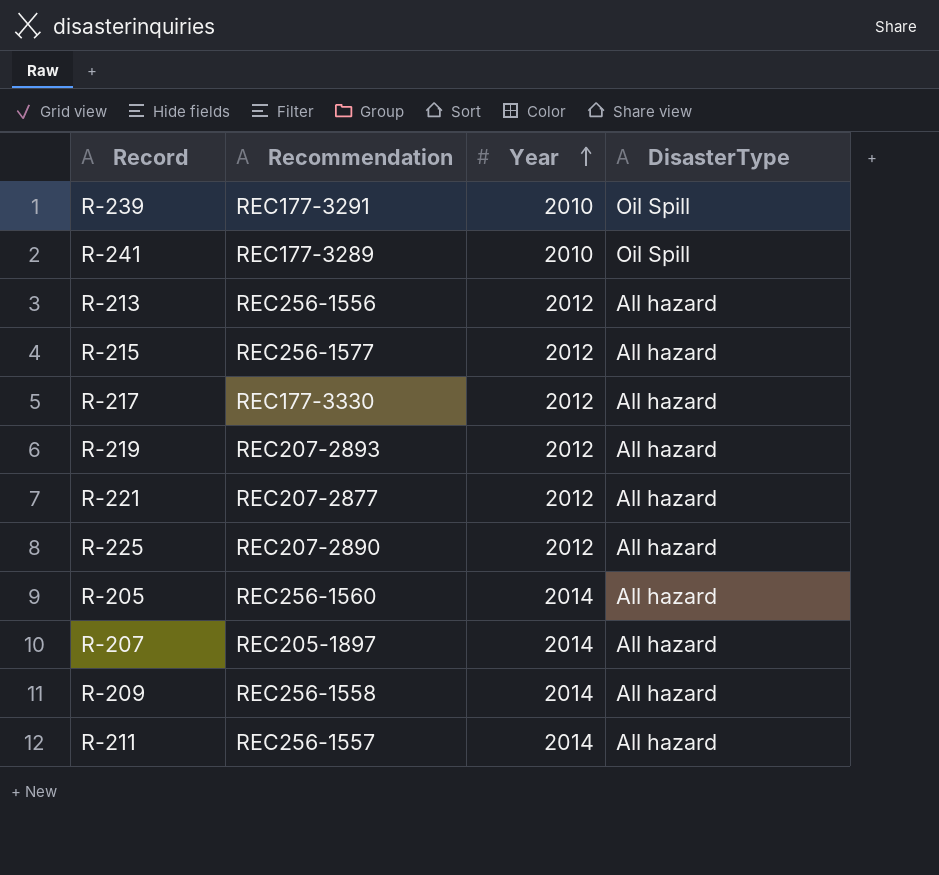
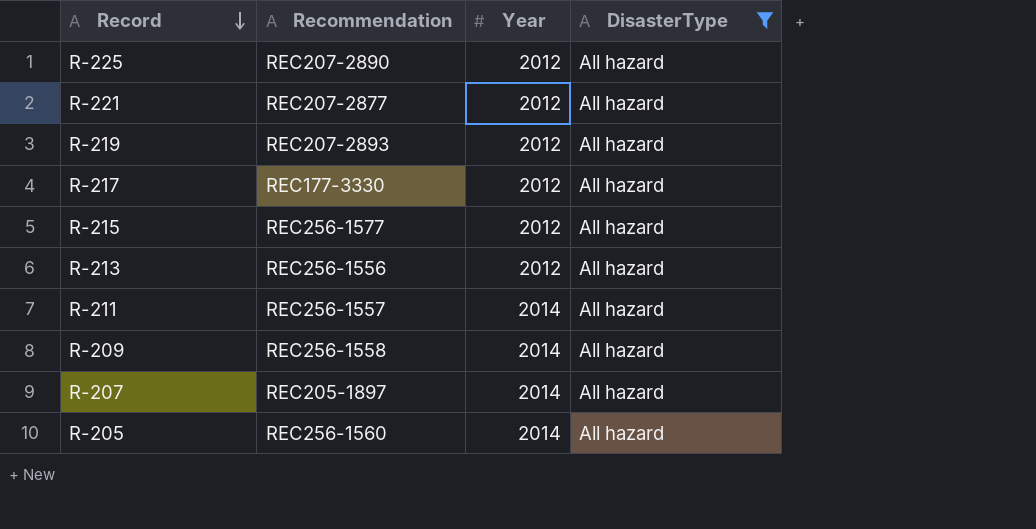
filter: none -> DisasterType = All hazard
row order: Year ascending -> Record descending

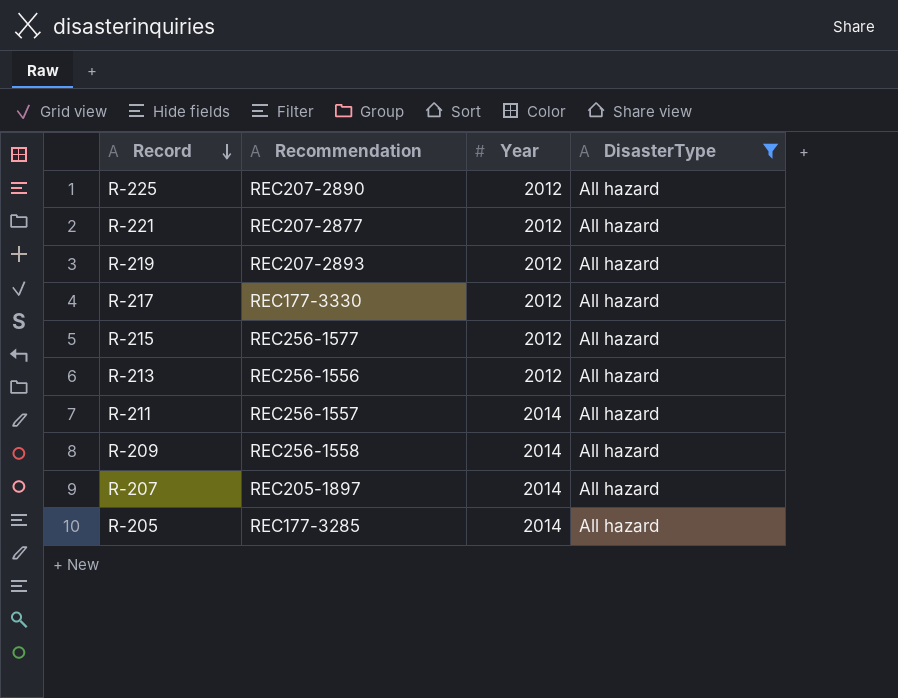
R-205 | Recommendation: REC256-1560 -> REC177-3285

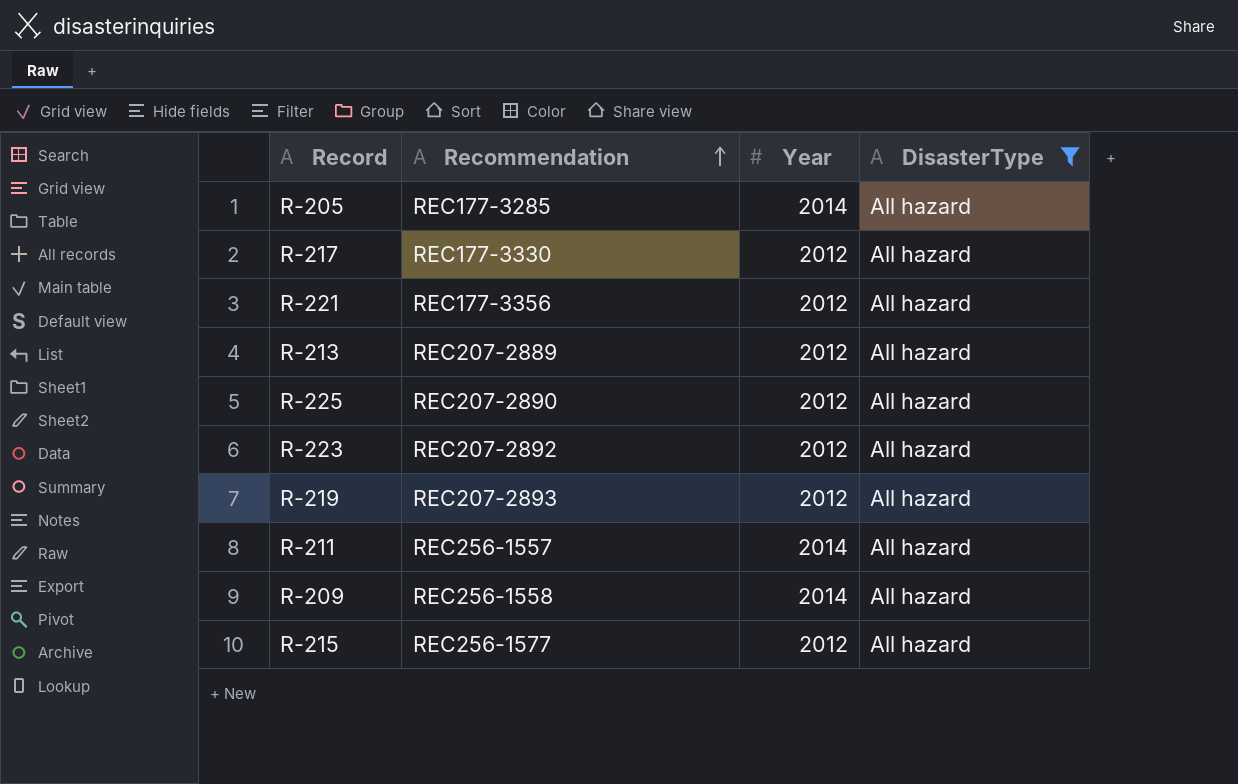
row order: Record descending -> Recommendation ascending
row R-207: REC205-1897 | 2014 | All hazard -> none
R-221 | Recommendation: REC207-2877 -> REC177-3356
R-213 | Recommendation: REC256-1556 -> REC207-2889
row R-223: none -> REC207-2892 | 2012 | All hazard

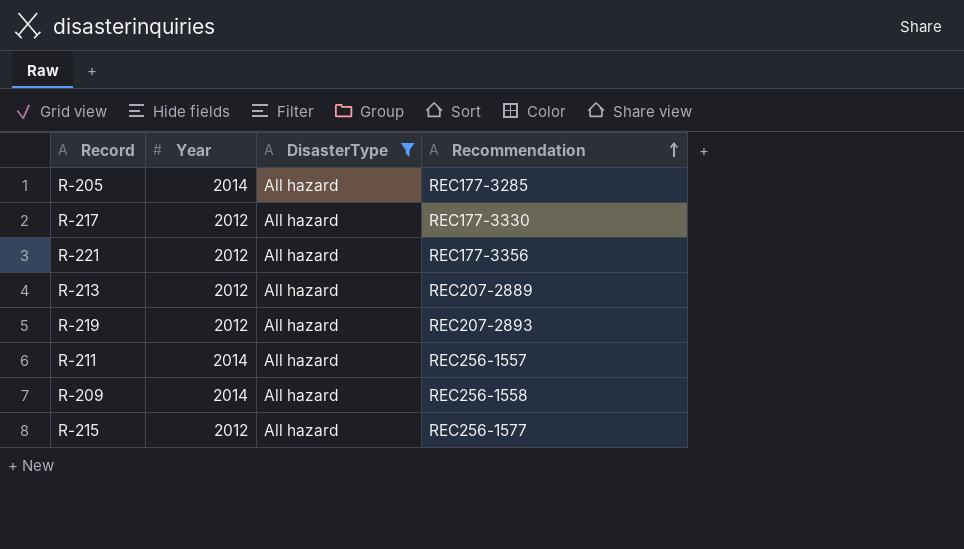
column Recommendation | position: 2 -> 4
row R-225: REC207-2890 | 2012 | All hazard -> none
row R-223: REC207-2892 | 2012 | All hazard -> none

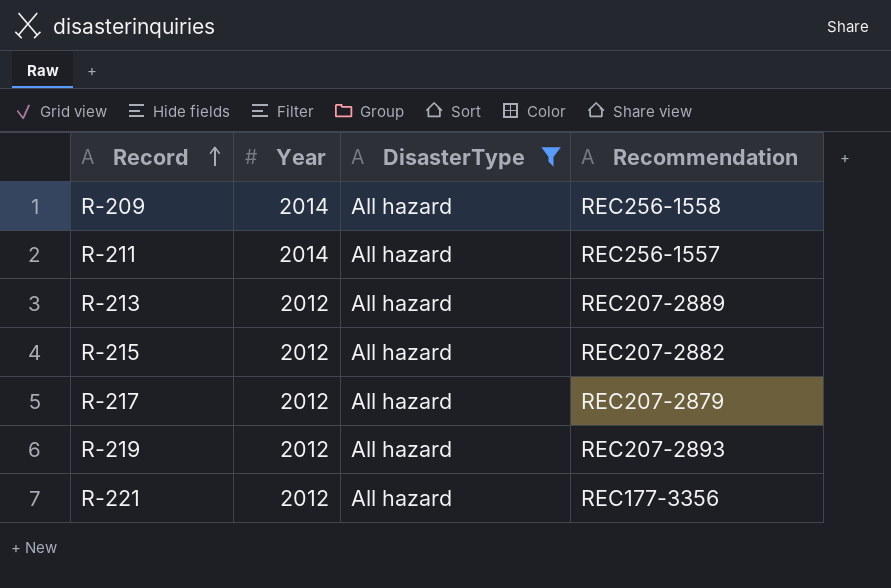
row order: Recommendation ascending -> Record ascending
row R-205: 2014 | All hazard | REC177-3285 -> none
R-215 | Recommendation: REC256-1577 -> REC207-2882
R-217 | Recommendation: REC177-3330 -> REC207-2879

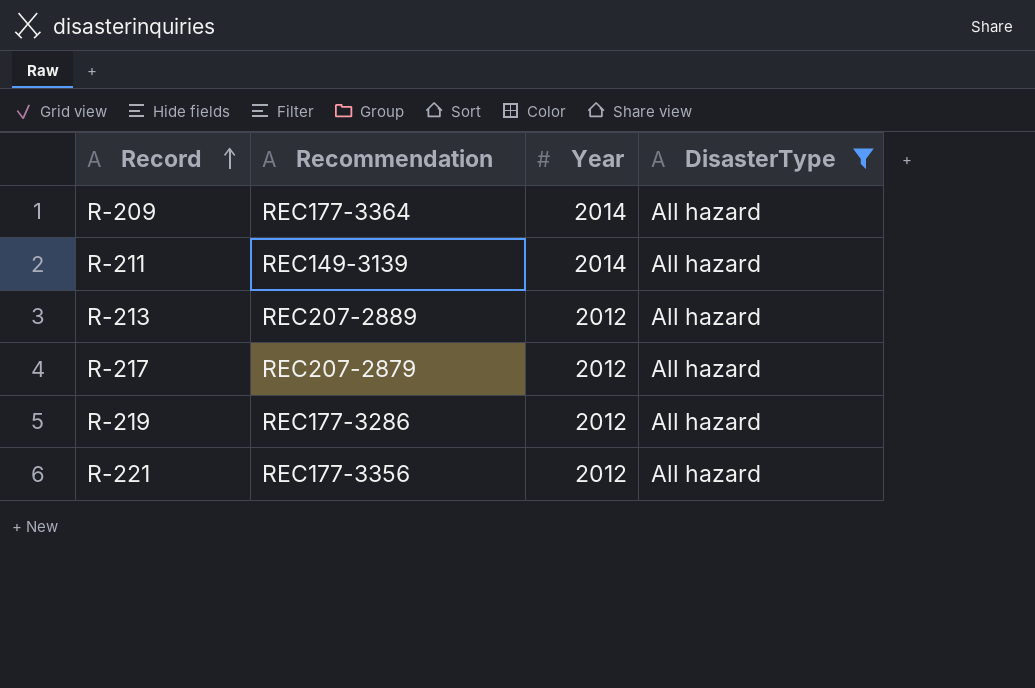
column Recommendation | position: 4 -> 2
row R-215: 2012 | All hazard | REC207-2882 -> none
R-209 | Recommendation: REC256-1558 -> REC177-3364
R-211 | Recommendation: REC256-1557 -> REC149-3139
R-219 | Recommendation: REC207-2893 -> REC177-3286

